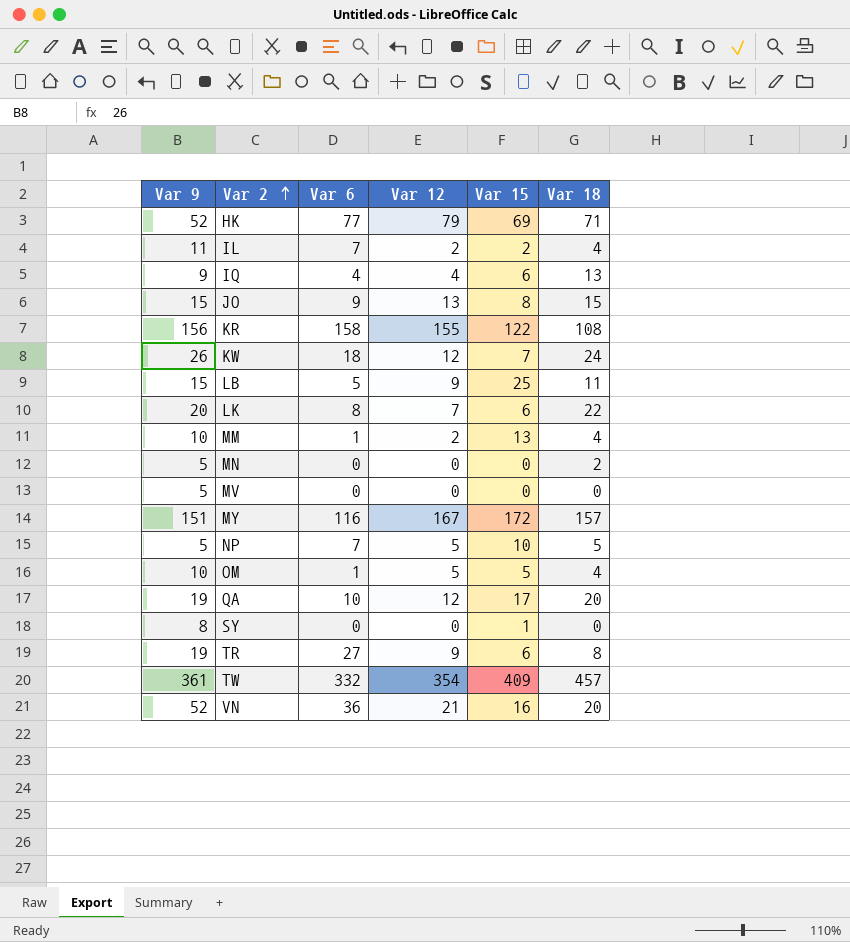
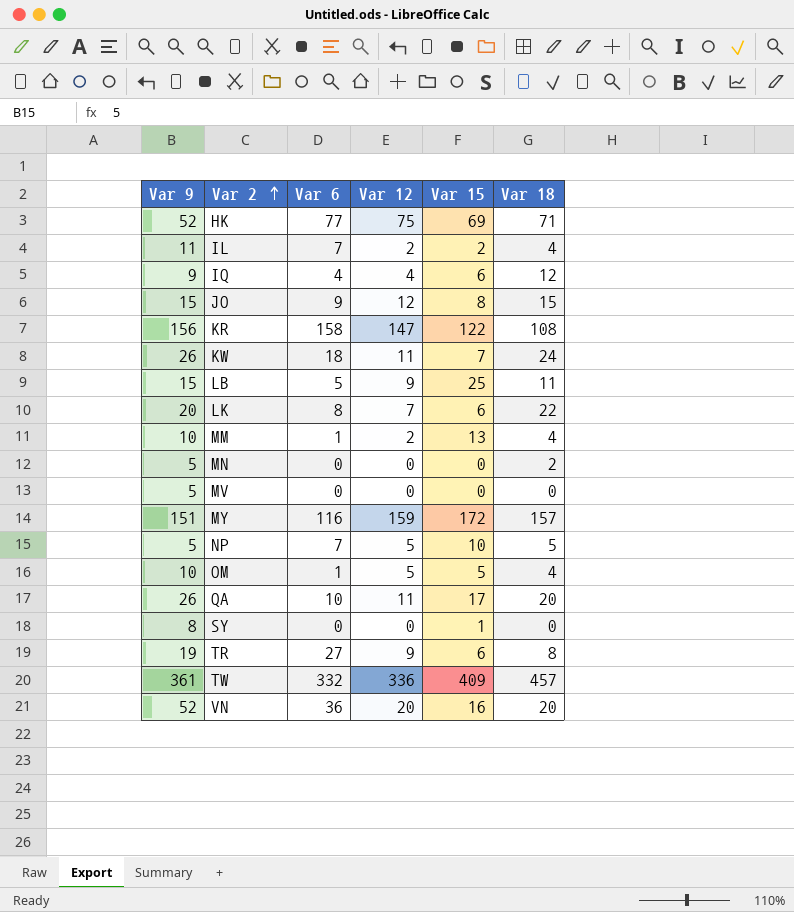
HK | Var 12: 79 -> 75
IQ | Var 18: 13 -> 12
JO | Var 12: 13 -> 12
KR | Var 12: 155 -> 147
KW | Var 12: 12 -> 11
MY | Var 12: 167 -> 159
QA | Var 9: 19 -> 26
QA | Var 12: 12 -> 11
TW | Var 12: 354 -> 336
VN | Var 12: 21 -> 20

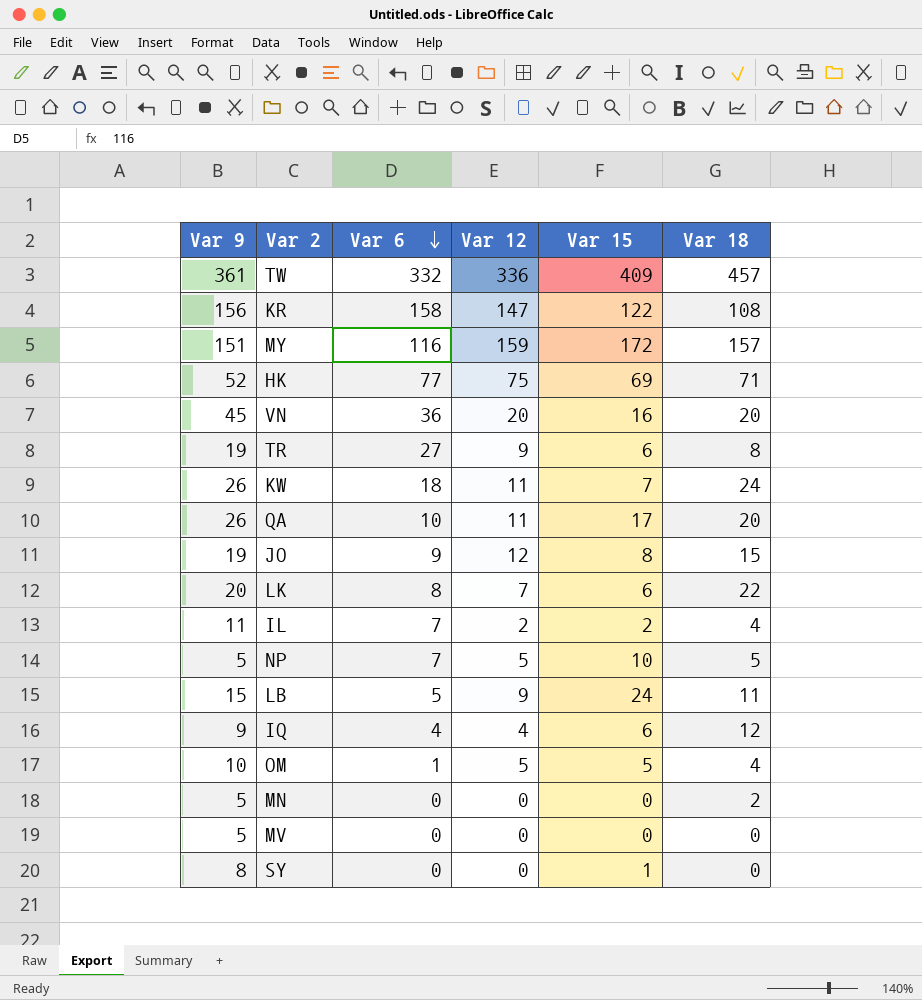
row order: Var 2 ascending -> Var 6 descending
row MM: 10 | 1 | 2 | 13 | 4 -> none
VN | Var 9: 52 -> 45
JO | Var 9: 15 -> 19
LB | Var 15: 25 -> 24

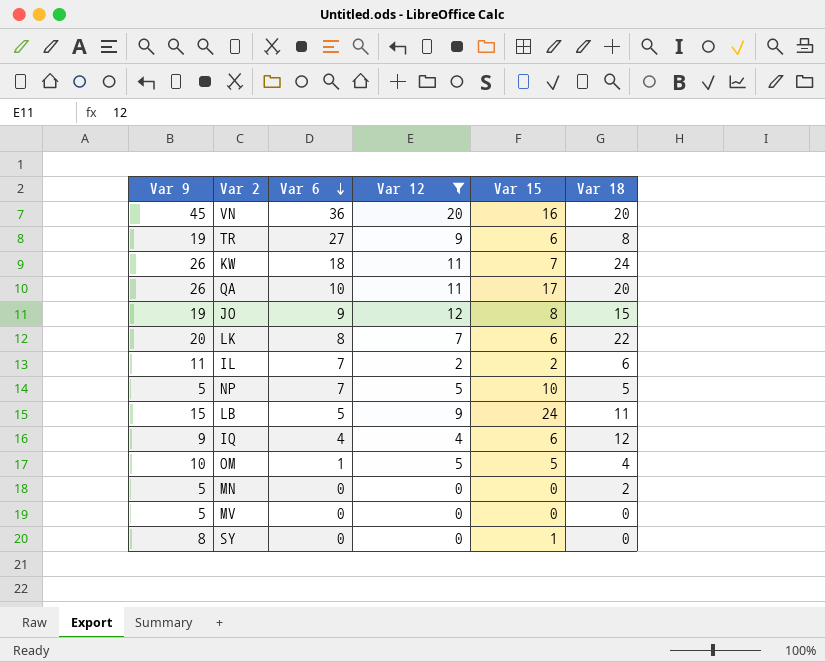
filter: none -> Var 12 <= 20
IL | Var 18: 4 -> 6

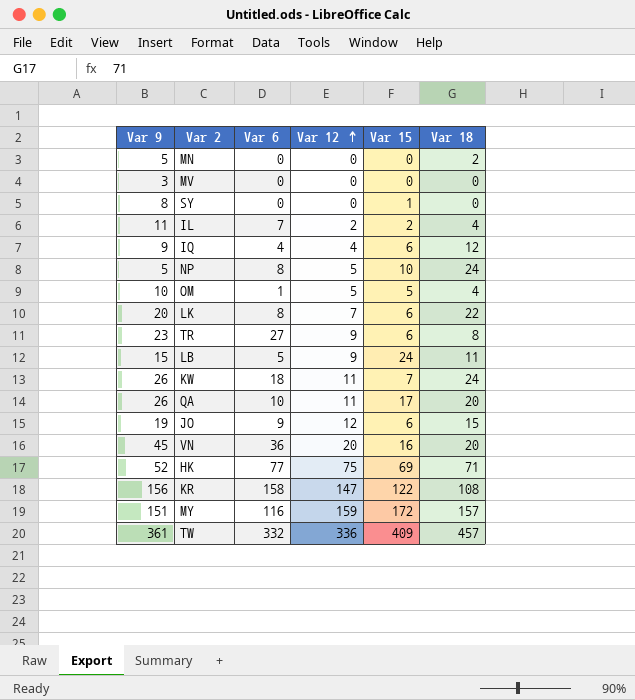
filter: Var 12 <= 20 -> none
row order: Var 6 descending -> Var 12 ascending
MV | Var 9: 5 -> 3
IL | Var 18: 6 -> 4
NP | Var 6: 7 -> 8
NP | Var 18: 5 -> 24
TR | Var 9: 19 -> 23
JO | Var 15: 8 -> 6

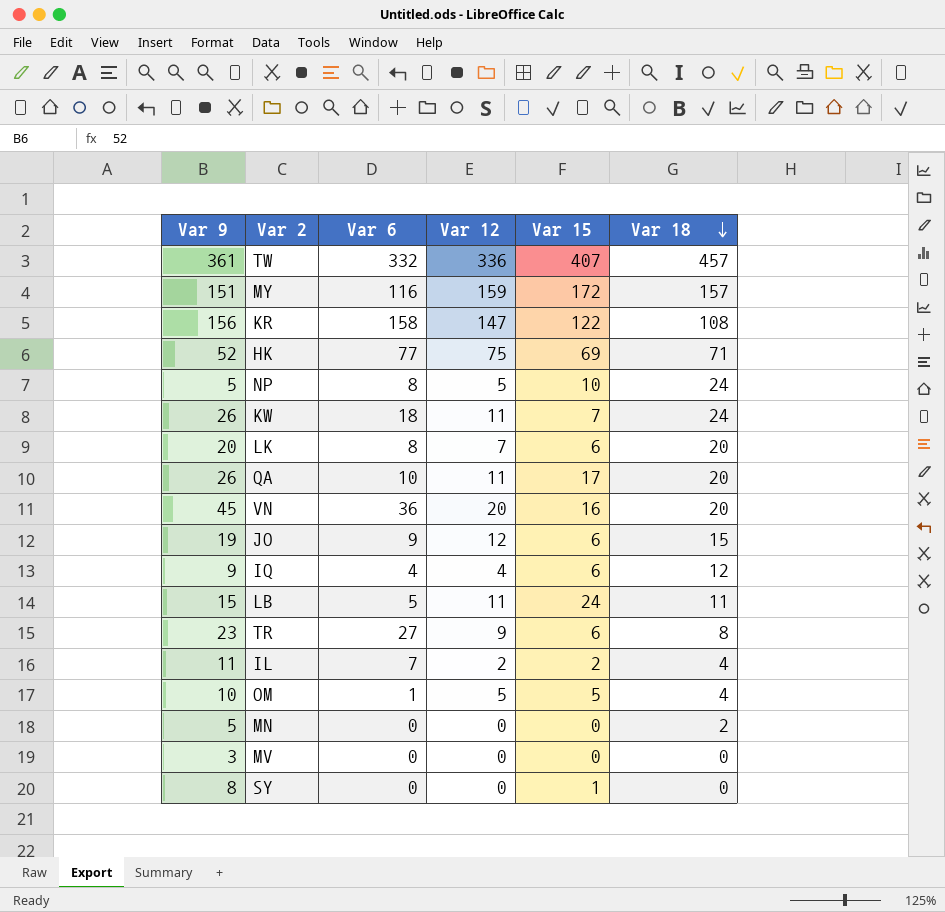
row order: Var 12 ascending -> Var 18 descending
TW | Var 15: 409 -> 407
LK | Var 18: 22 -> 20
LB | Var 12: 9 -> 11

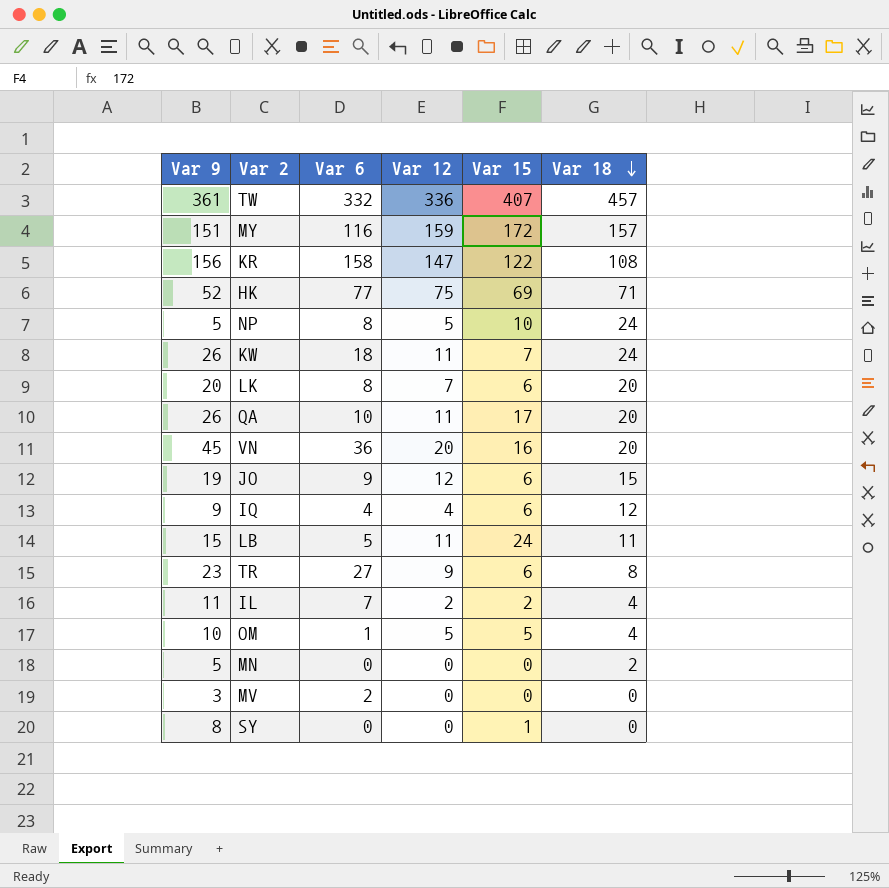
MV | Var 6: 0 -> 2

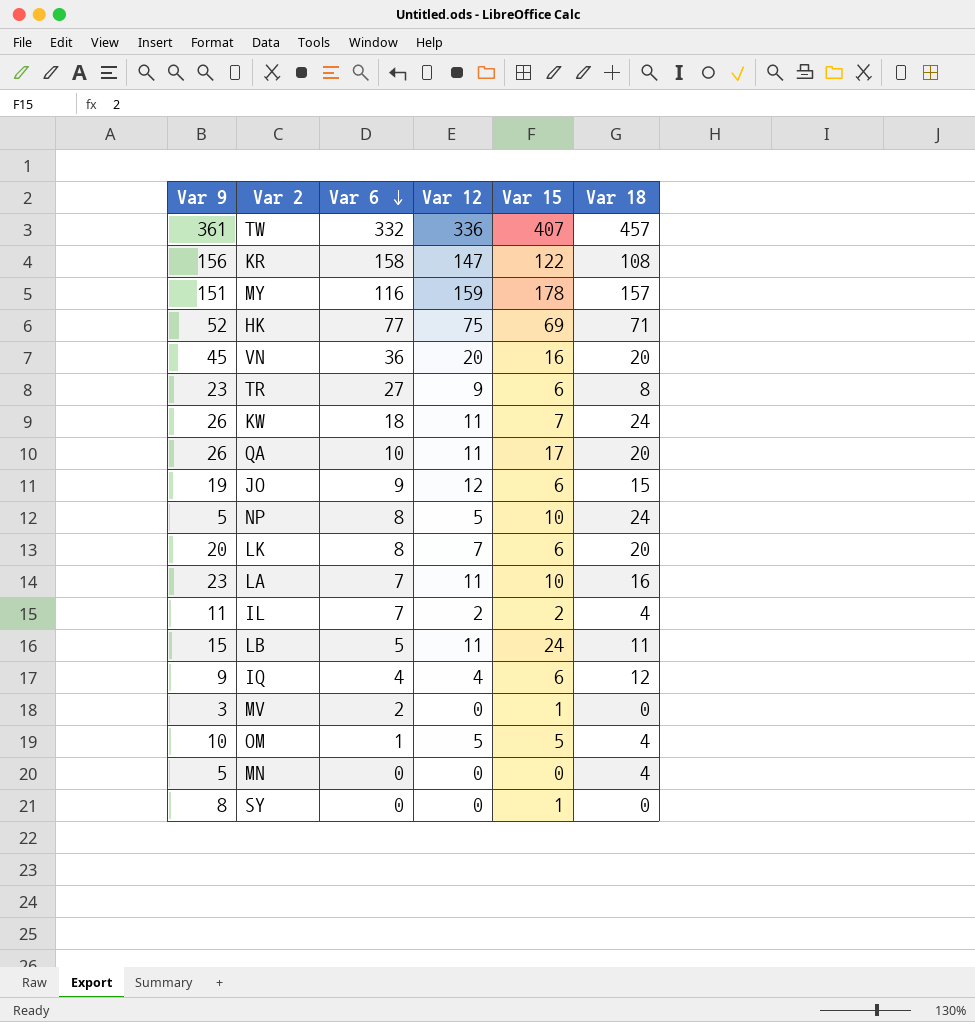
row order: Var 18 descending -> Var 6 descending
MY | Var 15: 172 -> 178
row LA: none -> 23 | 7 | 11 | 10 | 16
MV | Var 15: 0 -> 1
MN | Var 18: 2 -> 4

